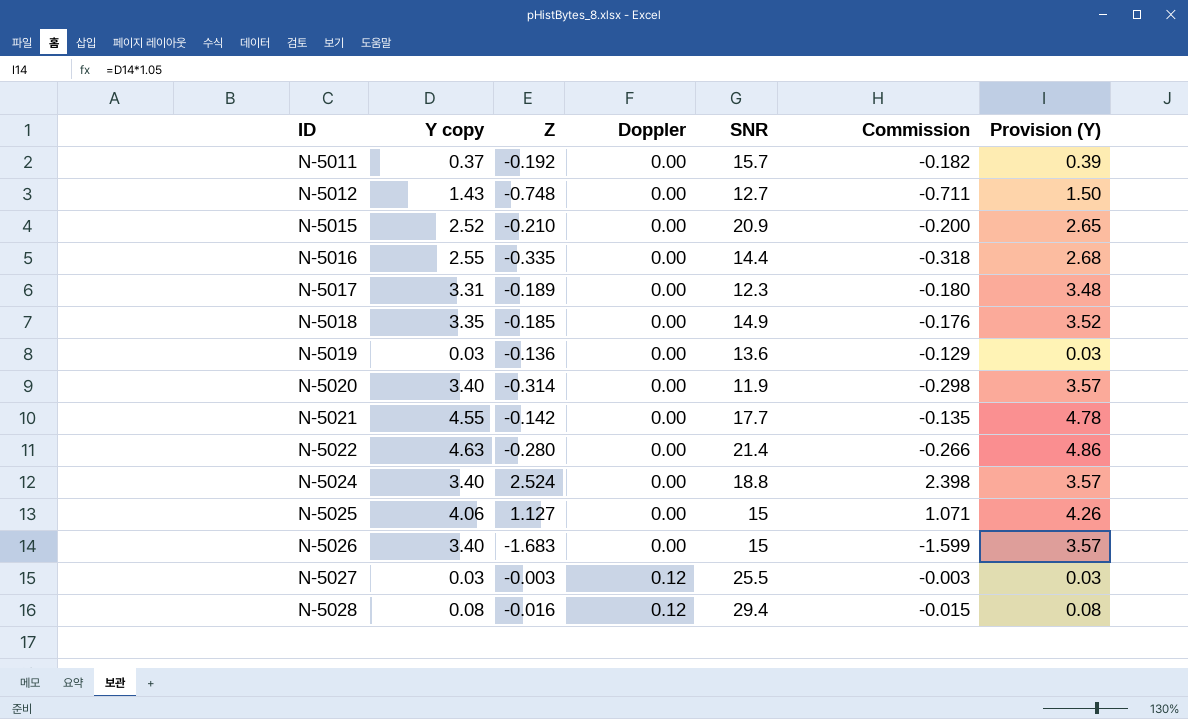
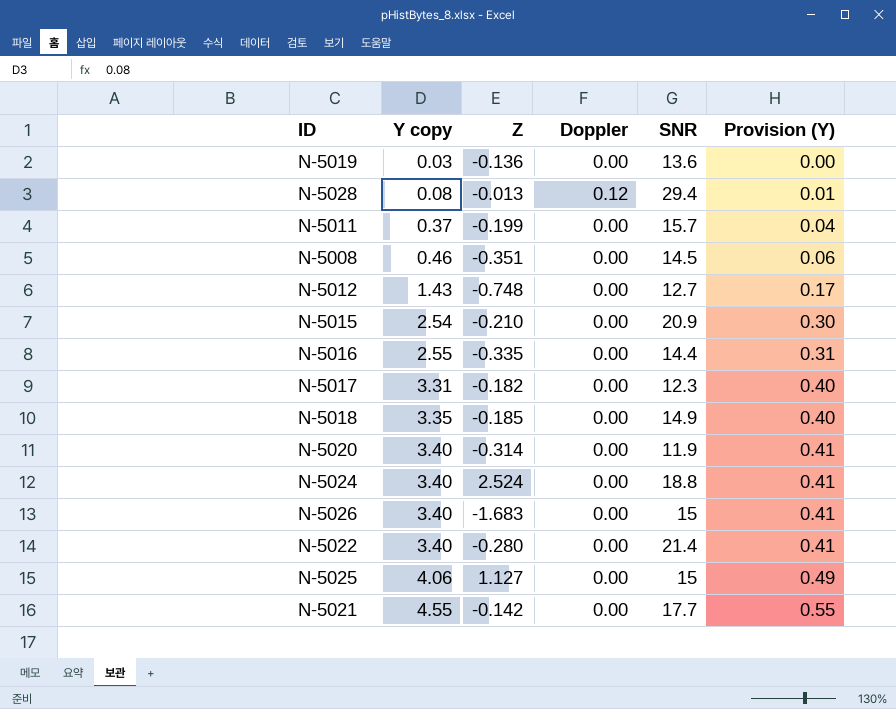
row order: ID ascending -> Y copy ascending
column Commission | formula: [Z] * 0.95 -> none
column Provision (Y) | formula: [Y copy] * 1.05 -> [Y copy] * 0.12
row N-5027: 0.03 | -0.003 | 0.12 | 25.5 | -0.003 | 0.03 -> none
N-5028 | Z: -0.016 -> -0.013
N-5011 | Z: -0.192 -> -0.199
row N-5008: none -> 0.46 | -0.351 | 0.00 | 14.5 | 0.06
N-5015 | Y copy: 2.52 -> 2.54
N-5017 | Z: -0.189 -> -0.182
N-5022 | Y copy: 4.63 -> 3.40

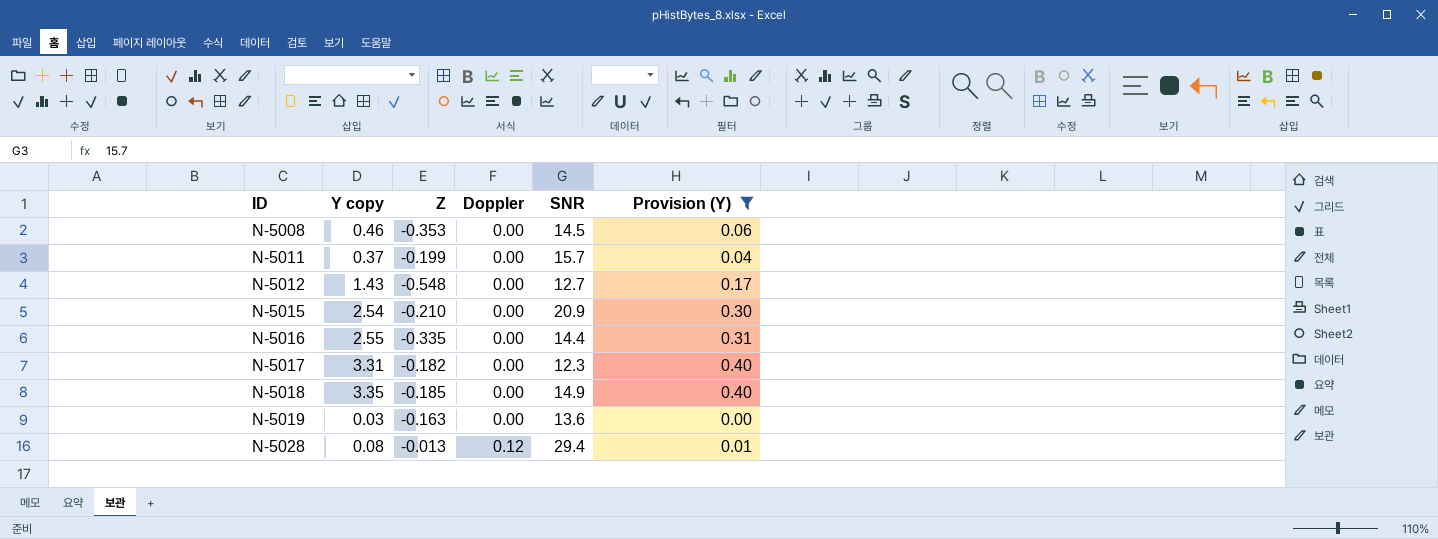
filter: none -> Provision (Y) <= 0.40
row order: Y copy ascending -> ID ascending
N-5008 | Z: -0.351 -> -0.353
N-5012 | Z: -0.748 -> -0.548
N-5019 | Z: -0.136 -> -0.163

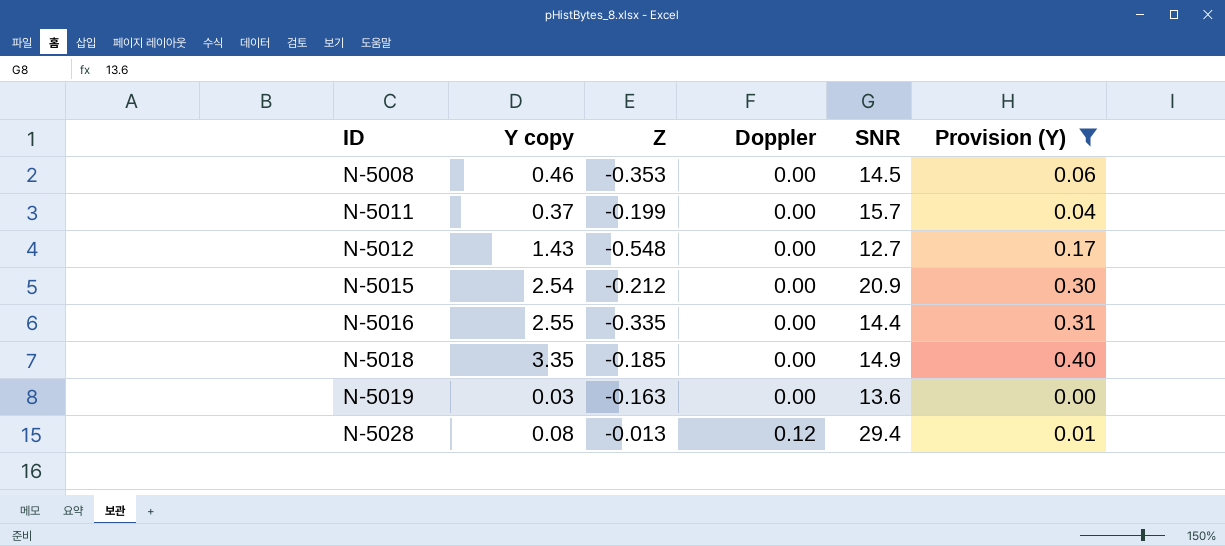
row N-5017: 3.31 | -0.182 | 0.00 | 12.3 | 0.40 -> none
N-5015 | Z: -0.210 -> -0.212

